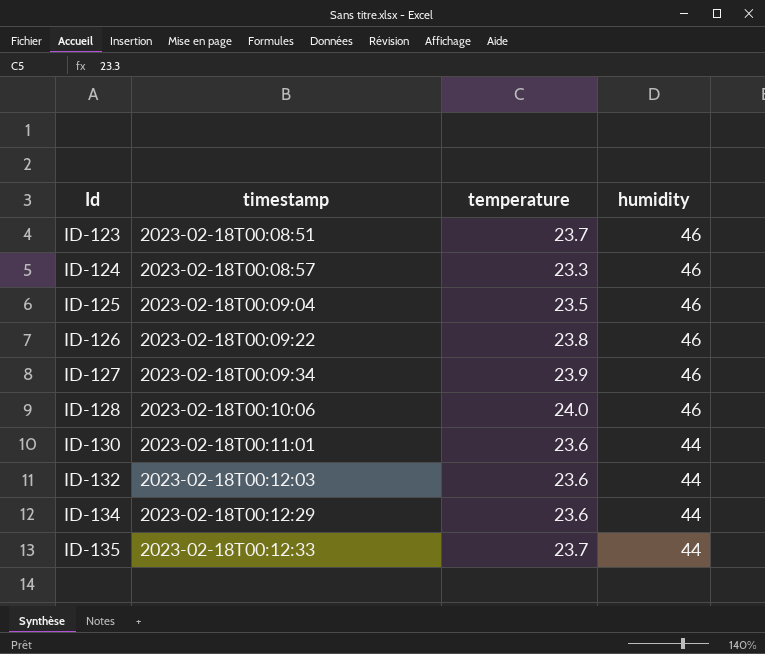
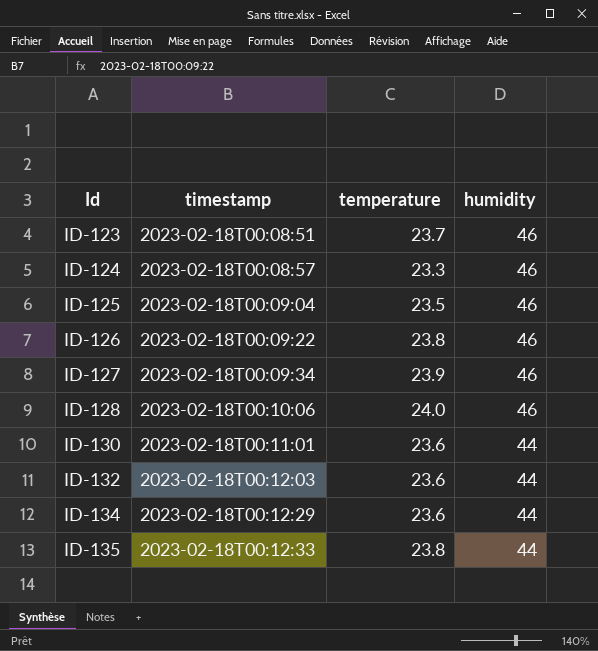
ID-135 | temperature: 23.7 -> 23.8

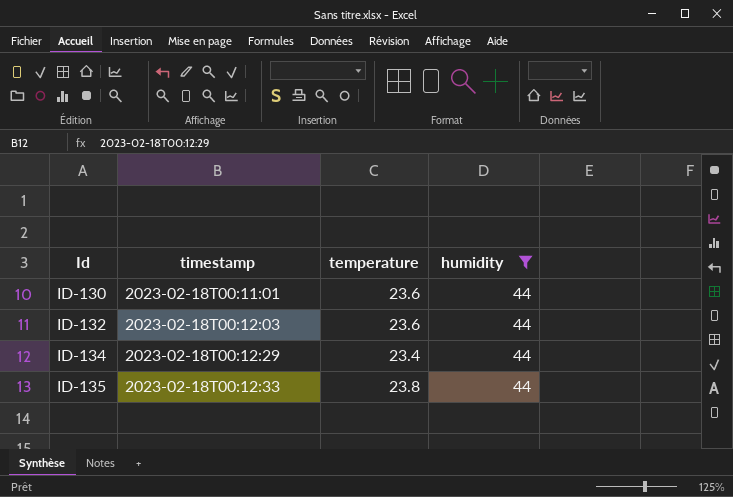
filter: none -> humidity = 44
ID-134 | temperature: 23.6 -> 23.4

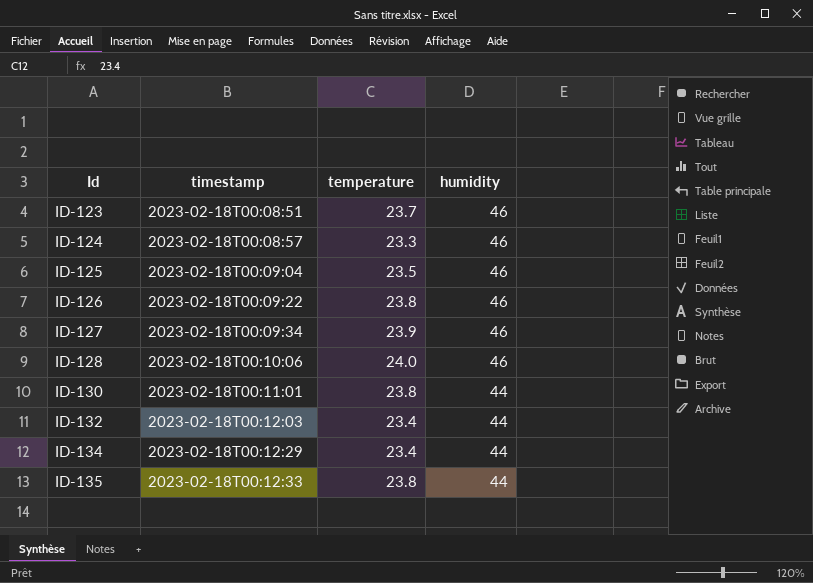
filter: humidity = 44 -> none
ID-130 | temperature: 23.6 -> 23.8
ID-132 | temperature: 23.6 -> 23.4

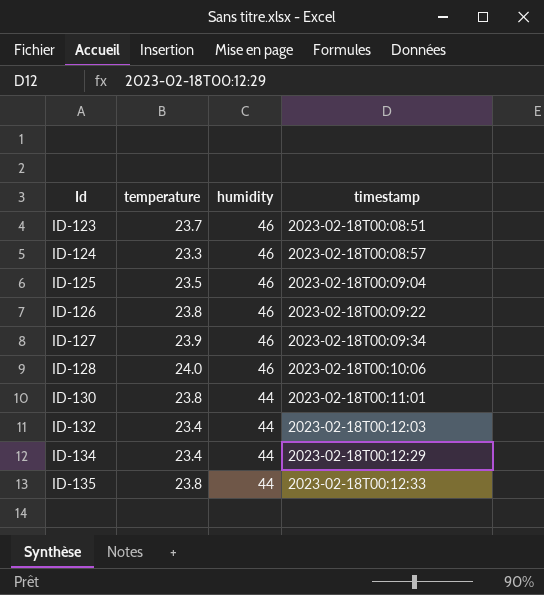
column timestamp | position: 2 -> 4

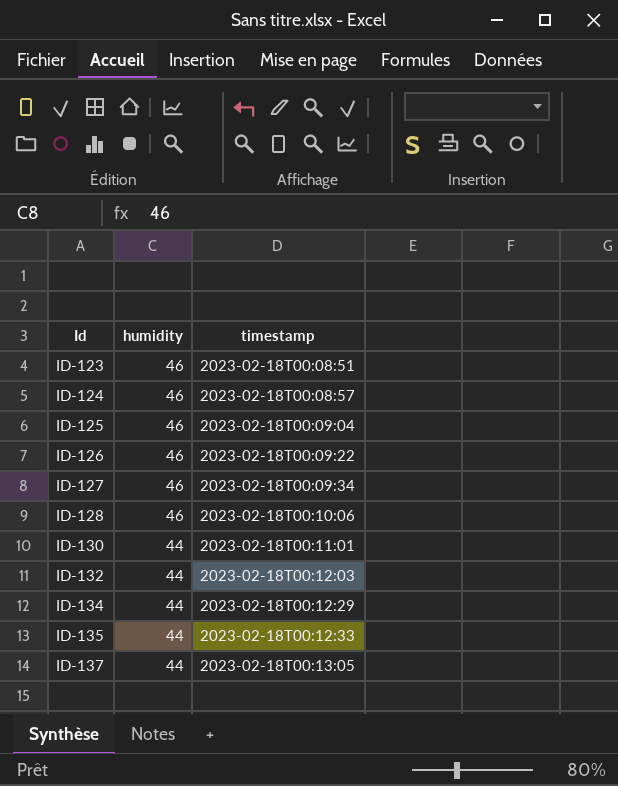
column temperature | position: 2 -> none
row ID-137: none -> 44 | 2023-02-18T00:13:05

